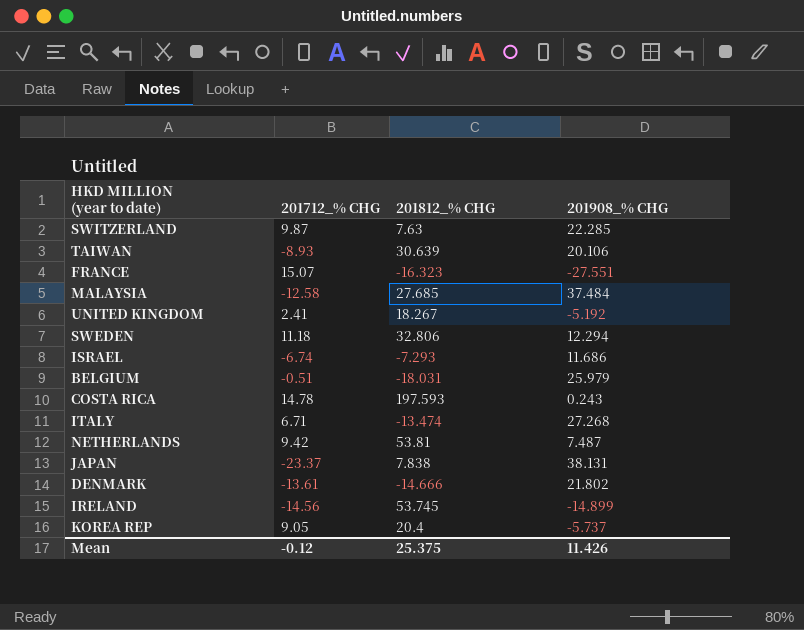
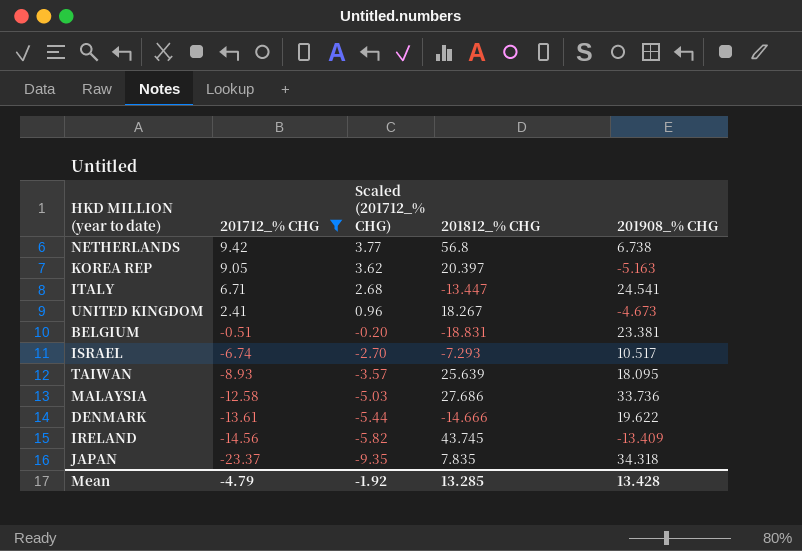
filter: none -> 201712_% CHG <= 9.42
row order: none -> 201712_% CHG descending
column Scaled (201712_% CHG) | formula: none -> [201712_% CHG] * 0.4
NETHERLANDS | 201812_% CHG: 53.81 -> 56.8
NETHERLANDS | 201908_% CHG: 7.487 -> 6.738
KOREA REP | 201812_% CHG: 20.4 -> 20.397
KOREA REP | 201908_% CHG: -5.737 -> -5.163
ITALY | 201812_% CHG: -13.474 -> -13.447
ITALY | 201908_% CHG: 27.268 -> 24.541
UNITED KINGDOM | 201908_% CHG: -5.192 -> -4.673
BELGIUM | 201812_% CHG: -18.031 -> -18.831
BELGIUM | 201908_% CHG: 25.979 -> 23.381
ISRAEL | 201908_% CHG: 11.686 -> 10.517
TAIWAN | 201812_% CHG: 30.639 -> 25.639
TAIWAN | 201908_% CHG: 20.106 -> 18.095
MALAYSIA | 201812_% CHG: 27.685 -> 27.686
MALAYSIA | 201908_% CHG: 37.484 -> 33.736
DENMARK | 201908_% CHG: 21.802 -> 19.622
IRELAND | 201812_% CHG: 53.745 -> 43.745
IRELAND | 201908_% CHG: -14.899 -> -13.409
JAPAN | 201812_% CHG: 7.838 -> 7.835
JAPAN | 201908_% CHG: 38.131 -> 34.318
Mean | 201712_% CHG: -0.12 -> -4.79
Mean | 201812_% CHG: 25.375 -> 13.285
Mean | 201908_% CHG: 11.426 -> 13.428

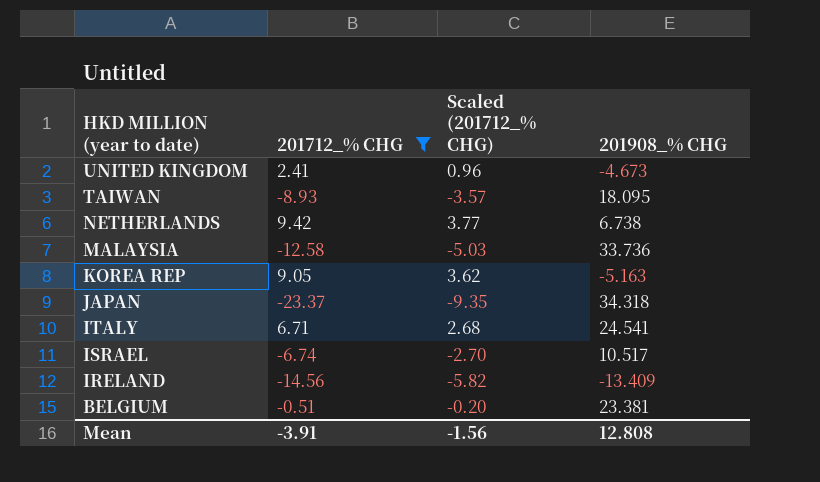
row order: 201712_% CHG descending -> HKD MILLION (year to date) descending
column 201812_% CHG | position: 4 -> none
row DENMARK: -13.61 | -5.44 | -14.666 | 19.622 -> none
Mean | 201712_% CHG: -4.79 -> -3.91
Mean | Scaled (201712_% CHG): -1.92 -> -1.56
Mean | 201908_% CHG: 13.428 -> 12.808

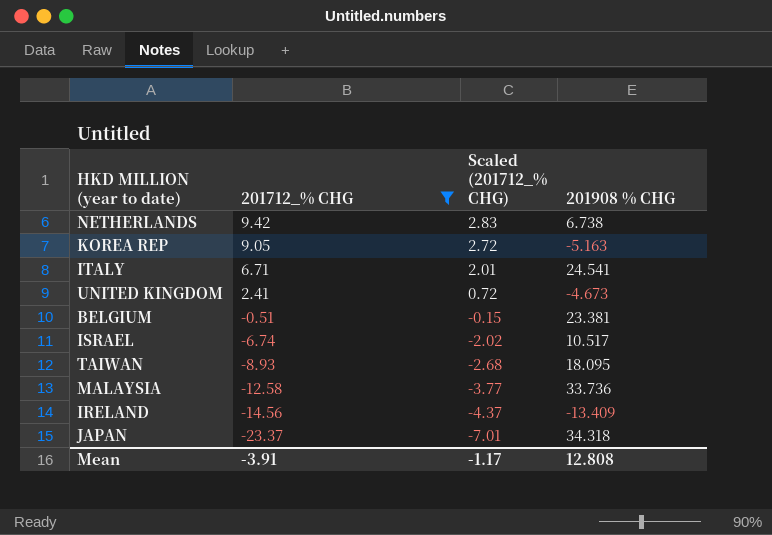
row order: HKD MILLION (year to date) descending -> 201712_% CHG descending
column Scaled (201712_% CHG) | formula: [201712_% CHG] * 0.4 -> [201712_% CHG] * 0.3
column name: 201908_% CHG -> 201908 % CHG
Mean | Scaled (201712_% CHG): -1.56 -> -1.17

